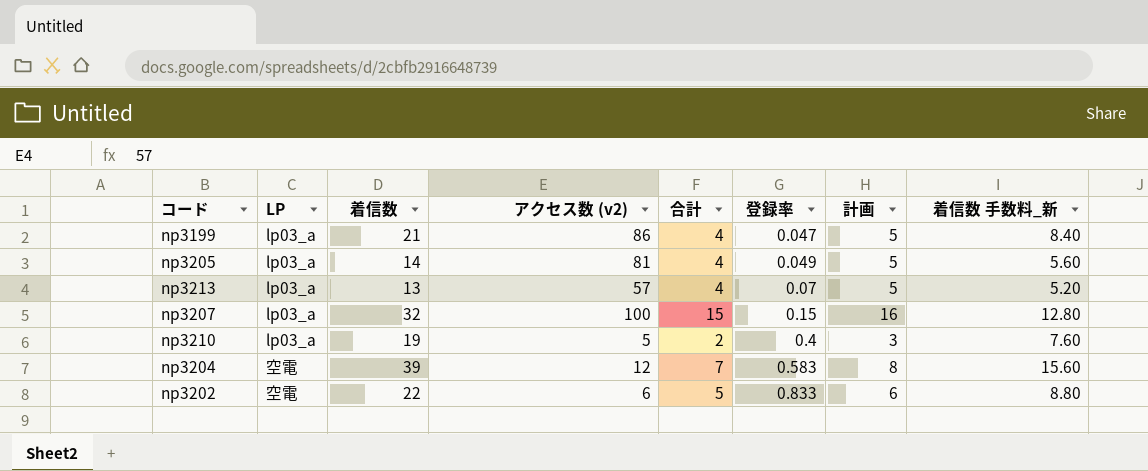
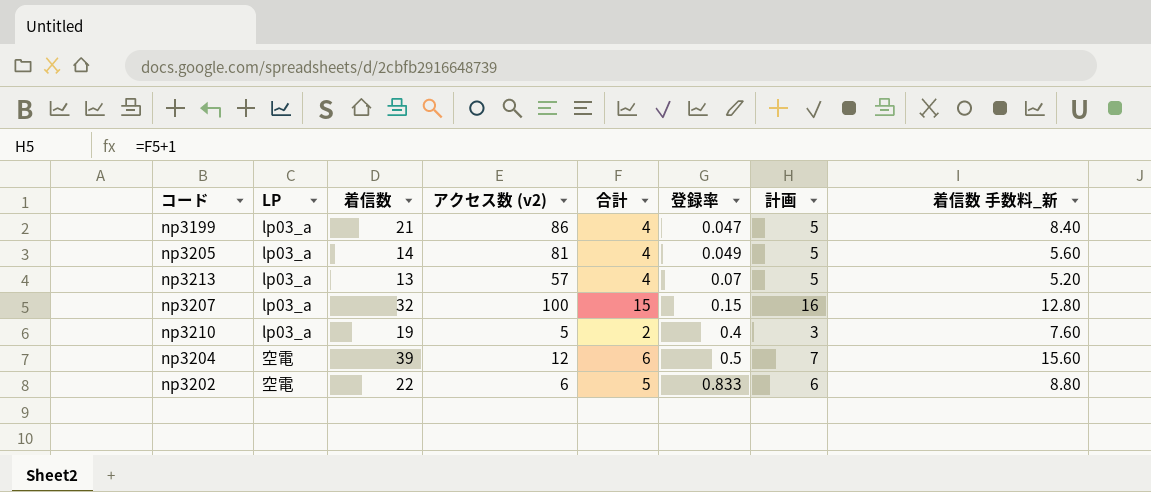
np3204 | 合計: 7 -> 6
np3204 | 登録率: 0.583 -> 0.5
np3204 | 計画: 8 -> 7

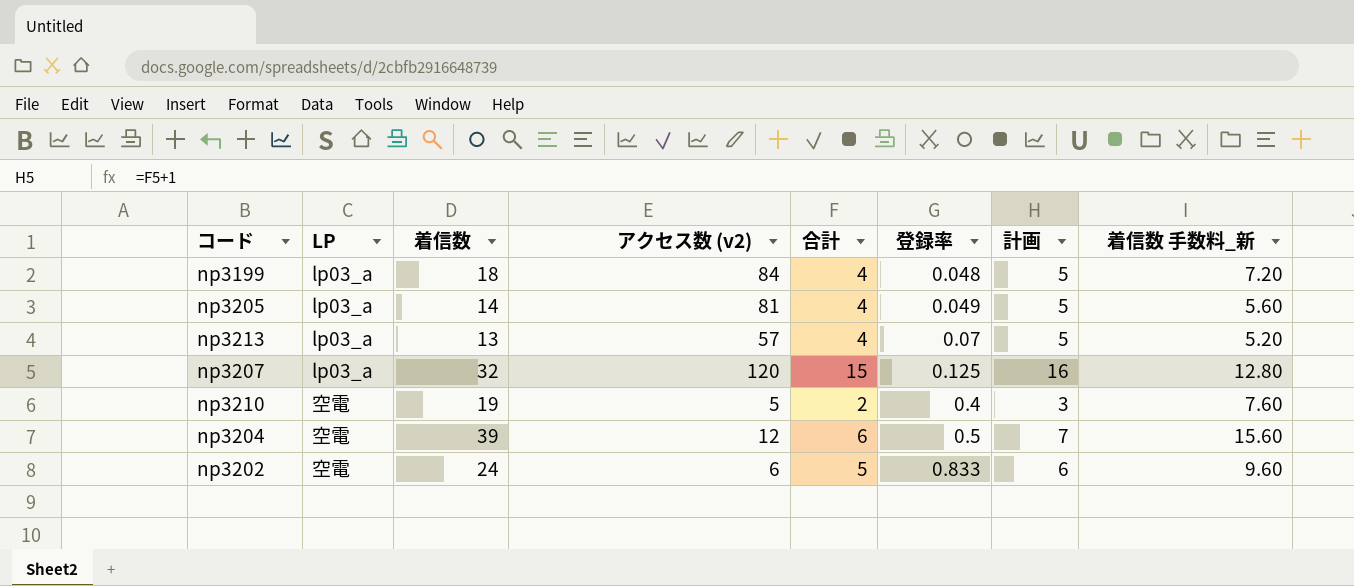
np3199 | 着信数: 21 -> 18
np3199 | アクセス数 (v2): 86 -> 84
np3199 | 登録率: 0.047 -> 0.048
np3199 | 着信数 手数料_新: 8.40 -> 7.20
np3207 | アクセス数 (v2): 100 -> 120
np3207 | 登録率: 0.15 -> 0.125
np3210 | LP: lp03_a -> 空電
np3202 | 着信数: 22 -> 24
np3202 | 着信数 手数料_新: 8.80 -> 9.60

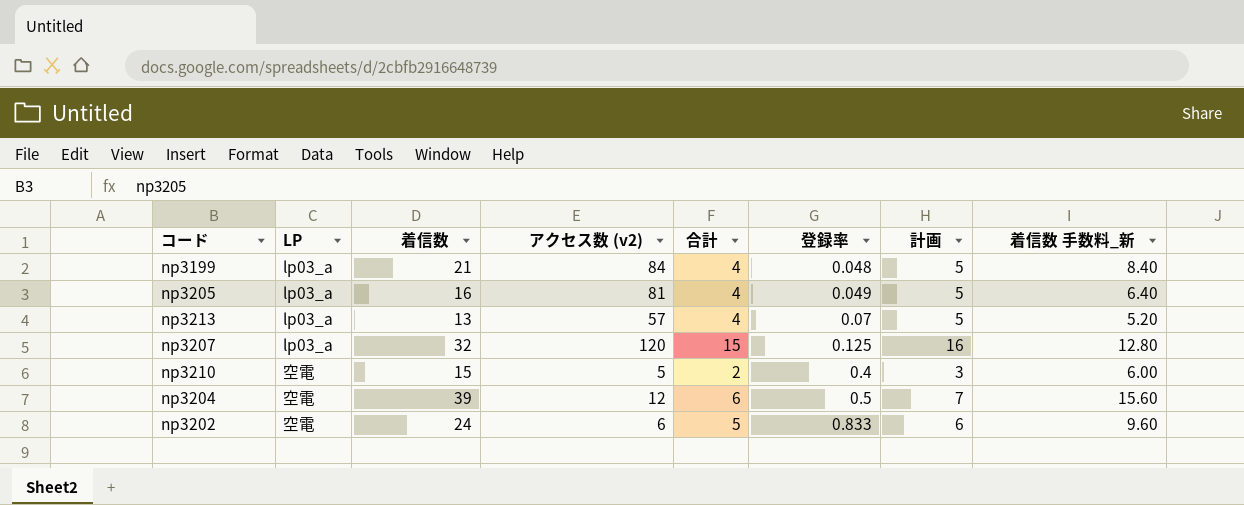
np3199 | 着信数: 18 -> 21
np3199 | 着信数 手数料_新: 7.20 -> 8.40
np3205 | 着信数: 14 -> 16
np3205 | 着信数 手数料_新: 5.60 -> 6.40
np3210 | 着信数: 19 -> 15
np3210 | 着信数 手数料_新: 7.60 -> 6.00

